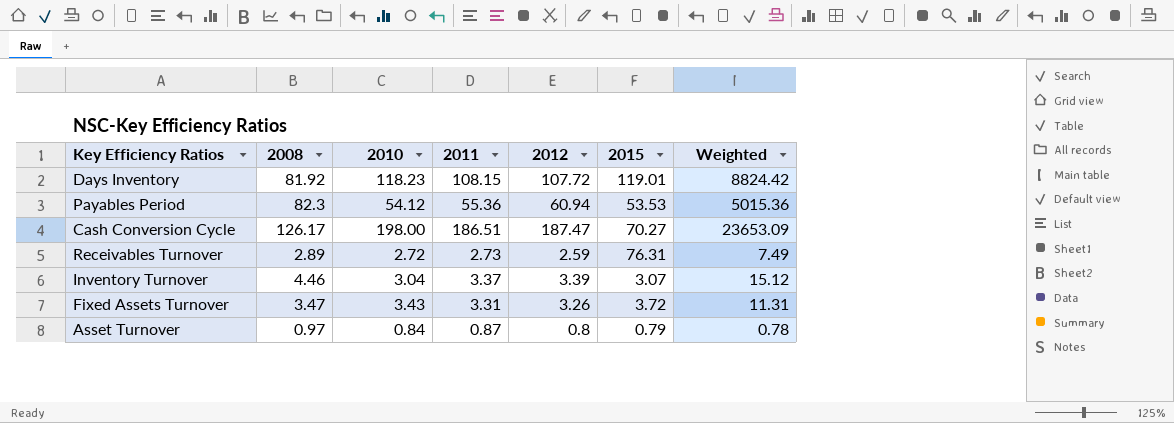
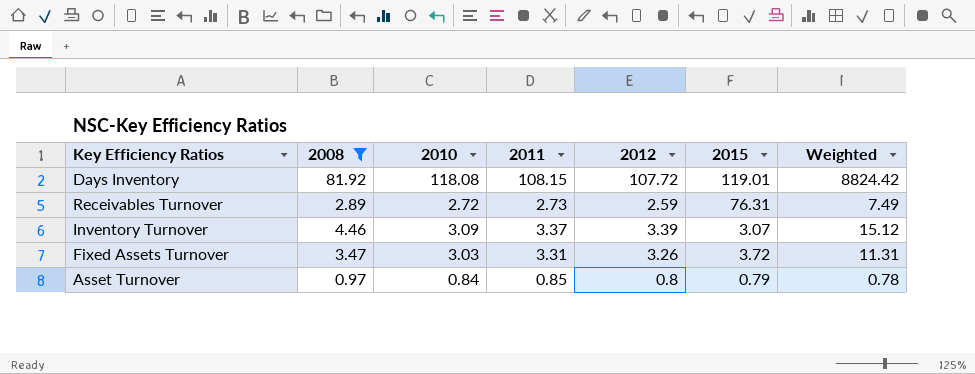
filter: none -> 2008 <= 81.92
Days Inventory | 2010: 118.23 -> 118.08
Inventory Turnover | 2010: 3.04 -> 3.09
Fixed Assets Turnover | 2010: 3.43 -> 3.03
Asset Turnover | 2011: 0.87 -> 0.85

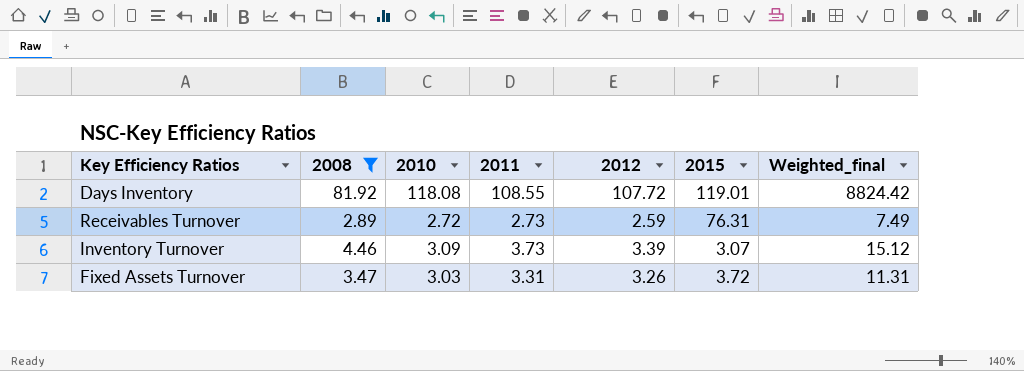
column name: Weighted -> Weighted_final
row Asset Turnover: 0.97 | 0.84 | 0.85 | 0.8 | 0.79 | 0.78 -> none
Days Inventory | 2011: 108.15 -> 108.55
Inventory Turnover | 2011: 3.37 -> 3.73

